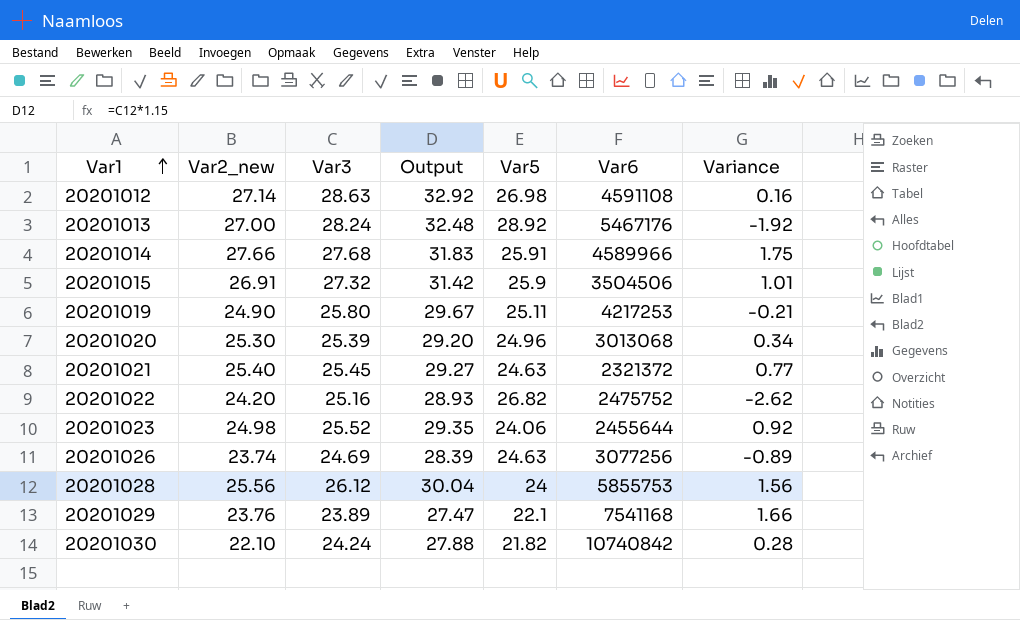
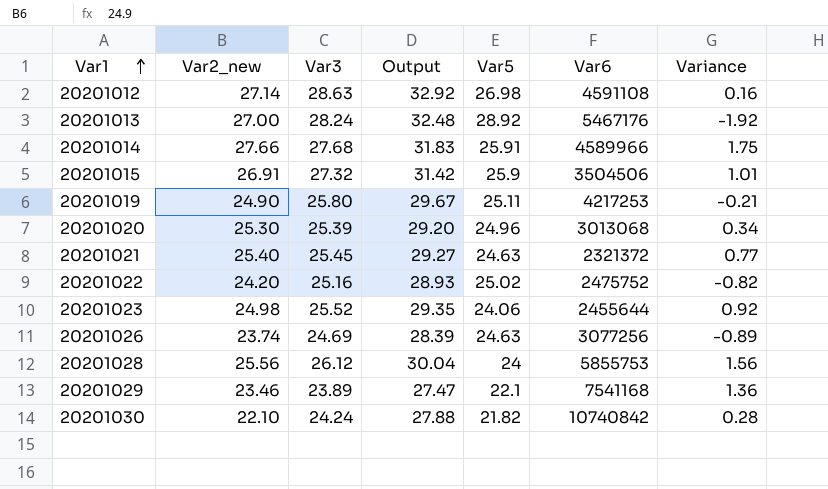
20201022 | Var5: 26.82 -> 25.02
20201022 | Variance: -2.62 -> -0.82
20201029 | Var2_new: 23.76 -> 23.46
20201029 | Variance: 1.66 -> 1.36

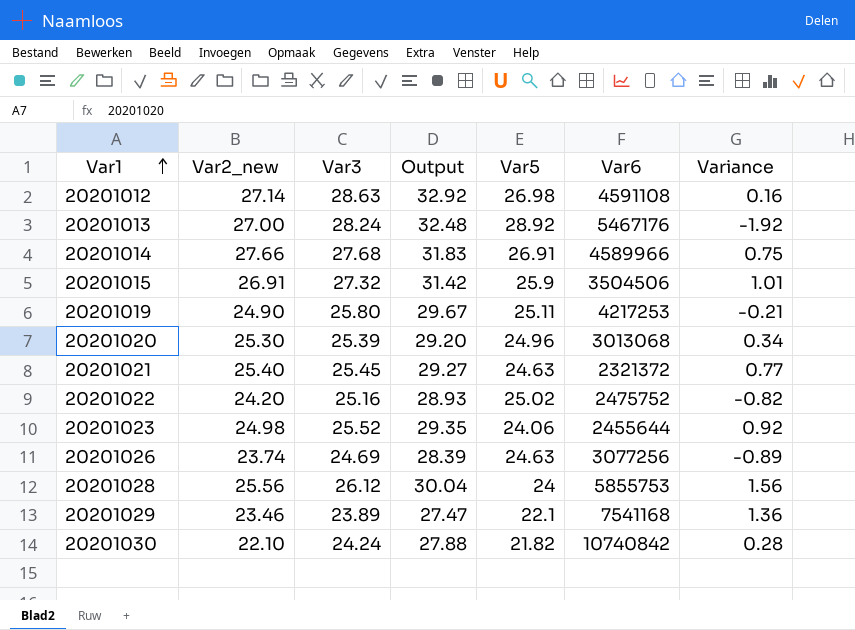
20201014 | Var5: 25.91 -> 26.91
20201014 | Variance: 1.75 -> 0.75

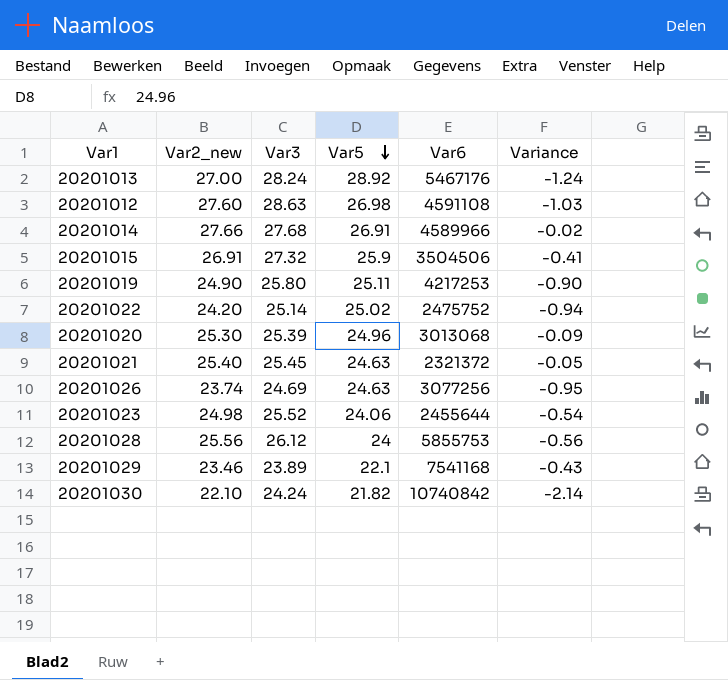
row order: Var1 ascending -> Var5 descending
column Output | formula: [Var3] * 1.15 -> none
column Variance | formula: [Var2_new] - [Var5] -> [Var2_new] - [Var3]
20201012 | Var2_new: 27.14 -> 27.60
20201022 | Var3: 25.16 -> 25.14

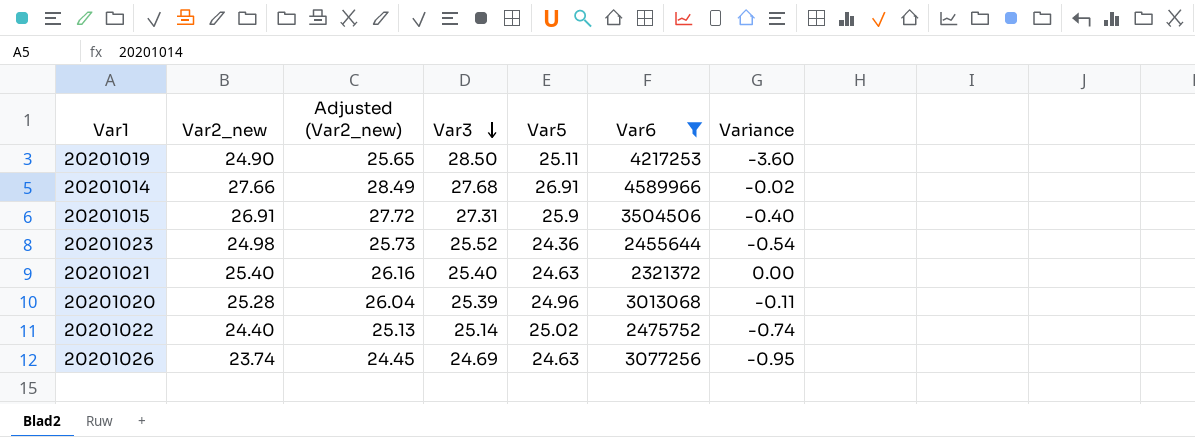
filter: none -> Var6 <= 4589966
row order: Var5 descending -> Var3 descending
column Adjusted (Var2_new) | formula: none -> [Var2_new] * 1.03
20201019 | Var3: 25.80 -> 28.50
20201019 | Variance: -0.90 -> -3.60
20201015 | Var3: 27.32 -> 27.31
20201015 | Variance: -0.41 -> -0.40
20201023 | Var5: 24.06 -> 24.36
20201021 | Var3: 25.45 -> 25.40
20201021 | Variance: -0.05 -> 0.00
20201020 | Var2_new: 25.30 -> 25.28
20201020 | Variance: -0.09 -> -0.11
20201022 | Var2_new: 24.20 -> 24.40
20201022 | Variance: -0.94 -> -0.74

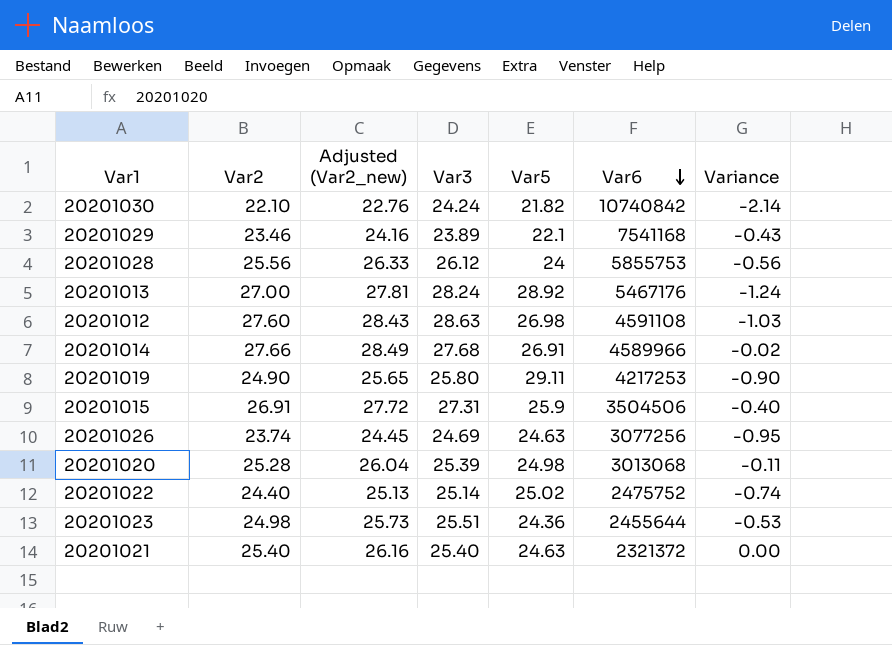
filter: Var6 <= 4589966 -> none
row order: Var3 descending -> Var6 descending
column name: Var2_new -> Var2
20201019 | Var3: 28.50 -> 25.80
20201019 | Var5: 25.11 -> 29.11
20201019 | Variance: -3.60 -> -0.90
20201020 | Var5: 24.96 -> 24.98
20201023 | Var3: 25.52 -> 25.51
20201023 | Variance: -0.54 -> -0.53

